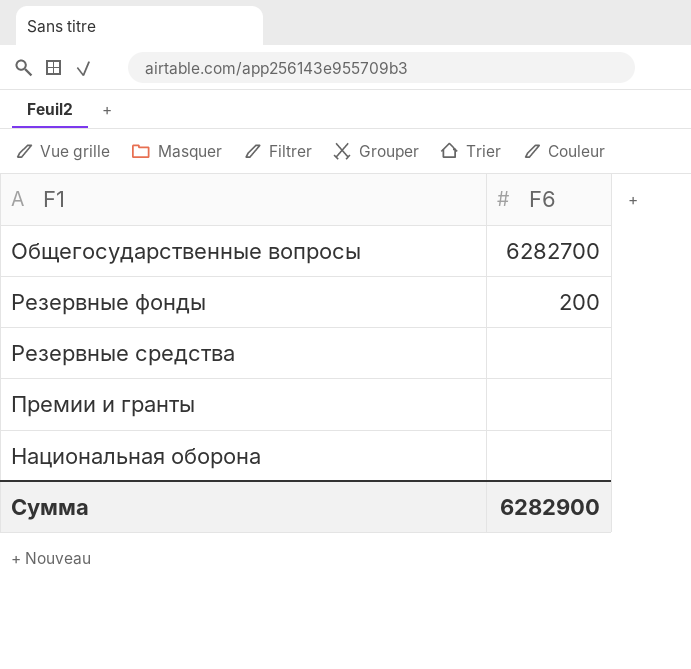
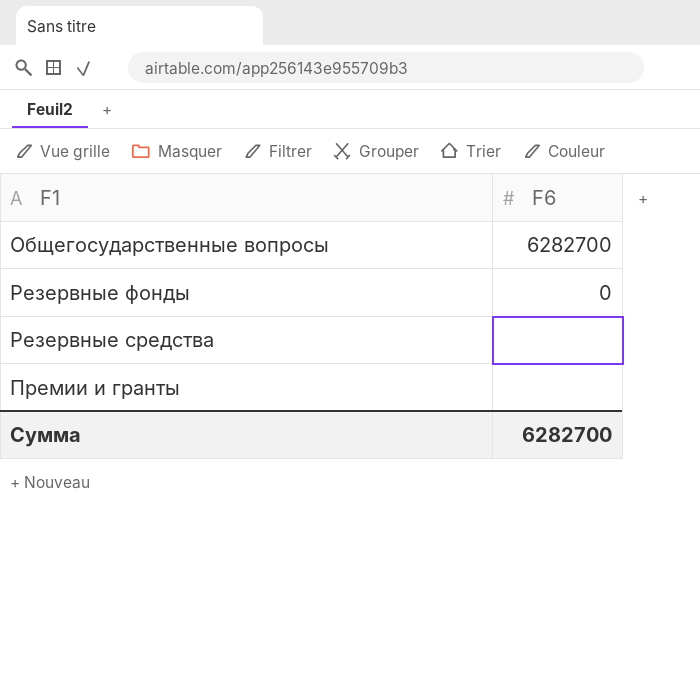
row Национальная оборона: none -> none
Резервные фонды | F6: 200 -> 0
Сумма | F6: 6282900 -> 6282700

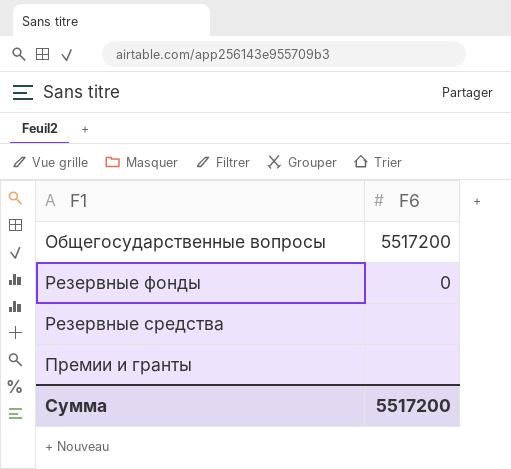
Общегосударственные вопросы | F6: 6282700 -> 5517200
Сумма | F6: 6282700 -> 5517200

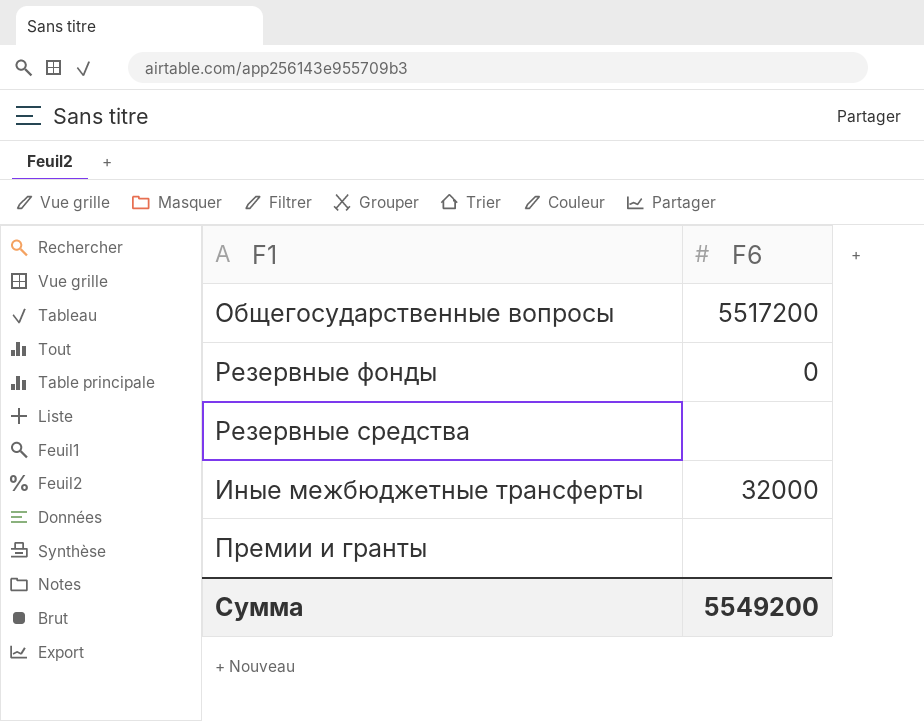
row Иные межбюджетные трансферты: none -> 32000
Сумма | F6: 5517200 -> 5549200

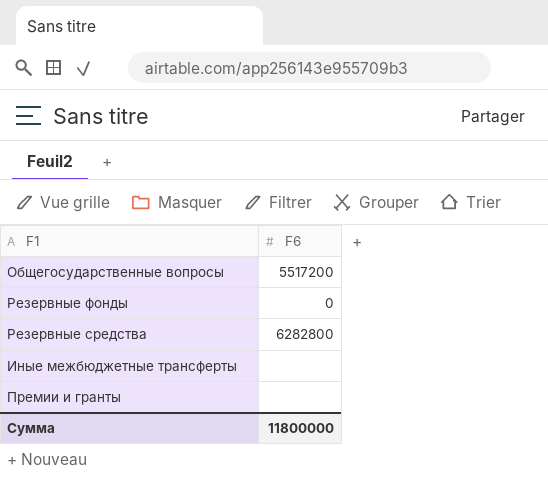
Резервные средства | F6: none -> 6282800
Иные межбюджетные трансферты | F6: 32000 -> none
Сумма | F6: 5549200 -> 11800000

